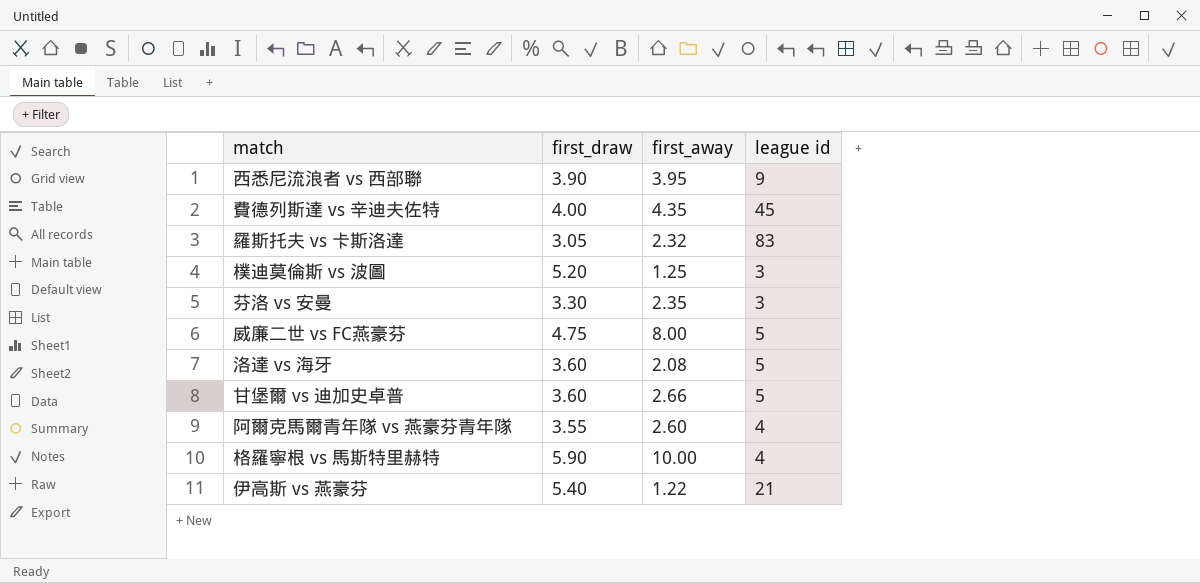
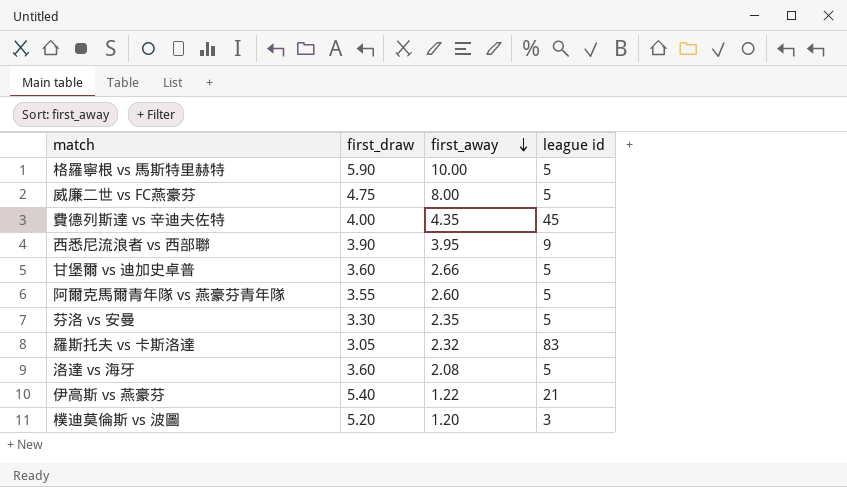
row order: none -> first_away descending
格羅寧根 vs 馬斯特里赫特 | league id: 4 -> 5
阿爾克馬爾青年隊 vs 燕豪芬青年隊 | league id: 4 -> 5
芬洛 vs 安曼 | league id: 3 -> 5
樸迪莫倫斯 vs 波圖 | first_away: 1.25 -> 1.20

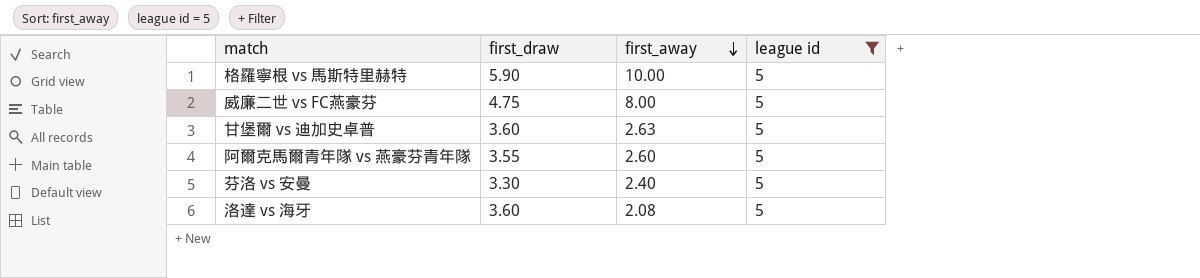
filter: none -> league id = 5
甘堡爾 vs 迪加史卓普 | first_away: 2.66 -> 2.63
芬洛 vs 安曼 | first_away: 2.35 -> 2.40

